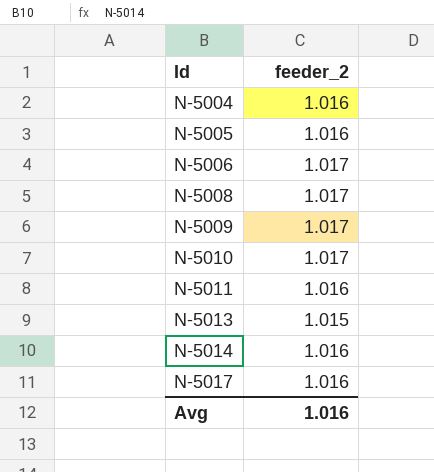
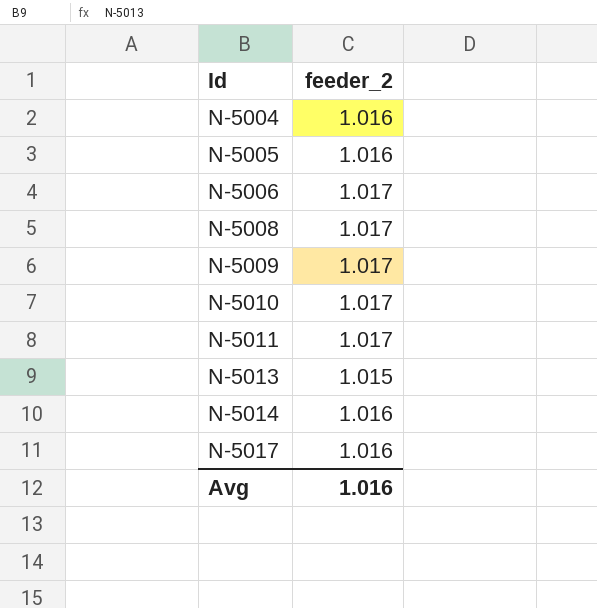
N-5011 | feeder_2: 1.016 -> 1.017

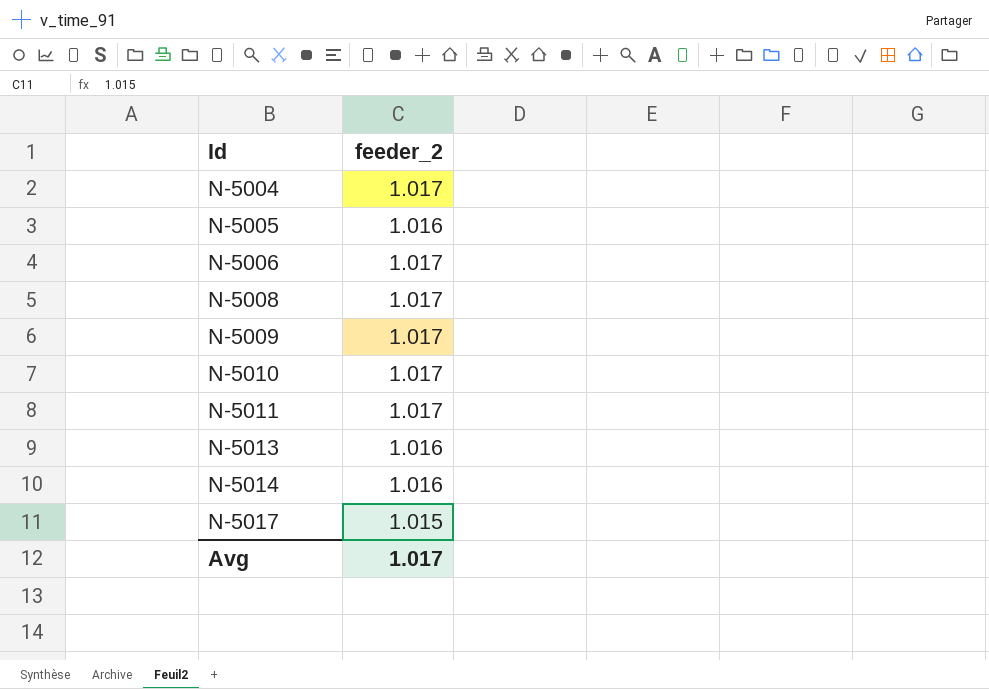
N-5004 | feeder_2: 1.016 -> 1.017
N-5013 | feeder_2: 1.015 -> 1.016
N-5017 | feeder_2: 1.016 -> 1.015
Avg | feeder_2: 1.016 -> 1.017

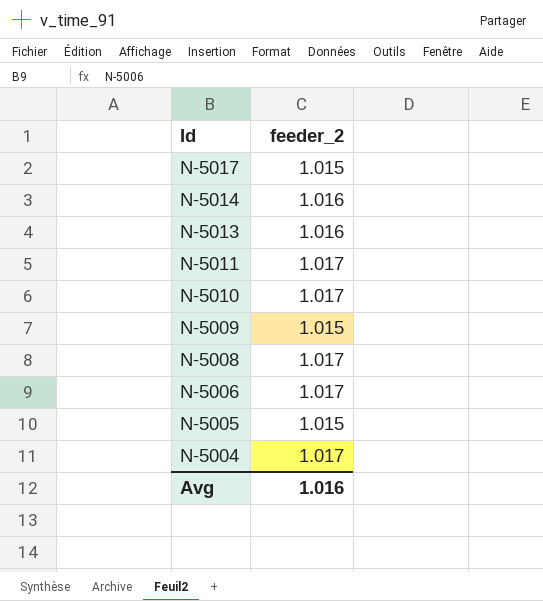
row order: Id ascending -> Id descending
N-5009 | feeder_2: 1.017 -> 1.015
N-5005 | feeder_2: 1.016 -> 1.015
Avg | feeder_2: 1.017 -> 1.016

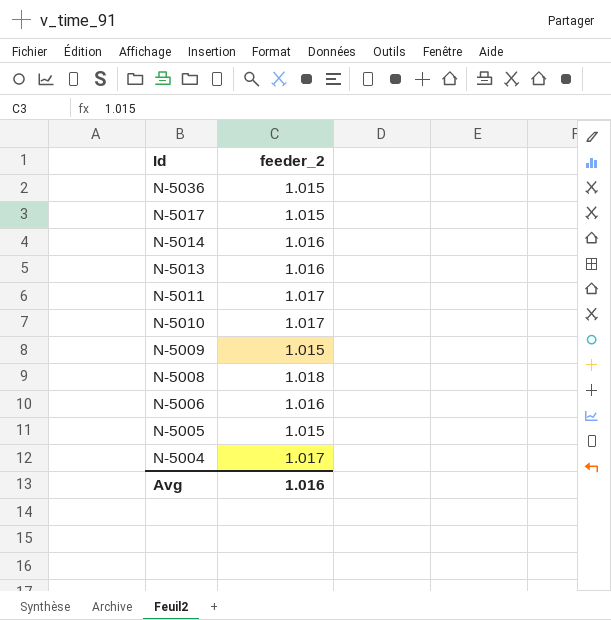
row N-5036: none -> 1.015
N-5008 | feeder_2: 1.017 -> 1.018
N-5006 | feeder_2: 1.017 -> 1.016

